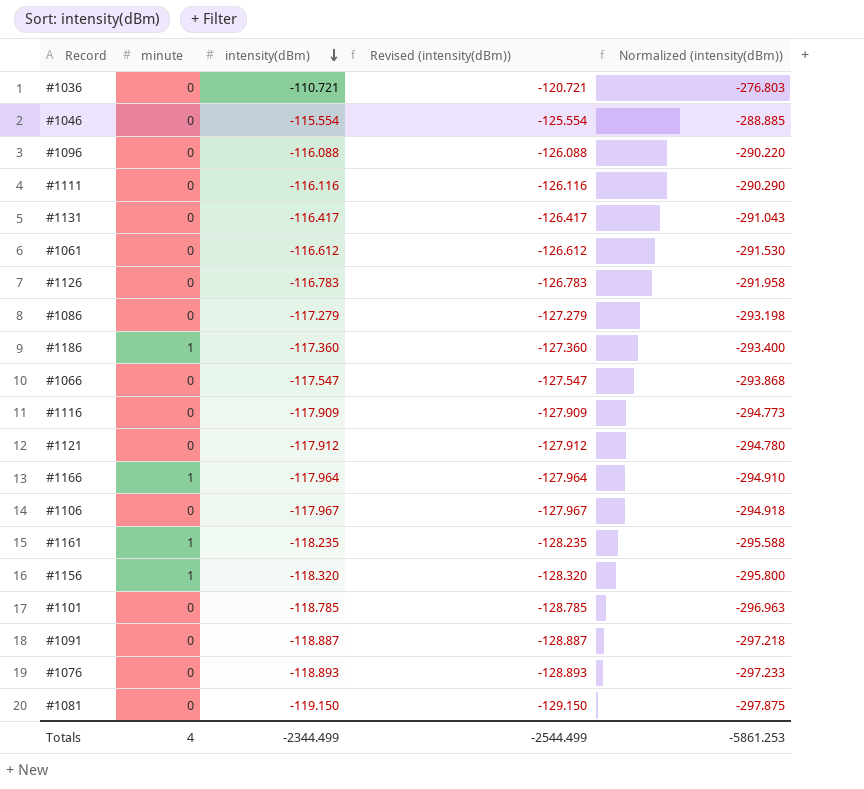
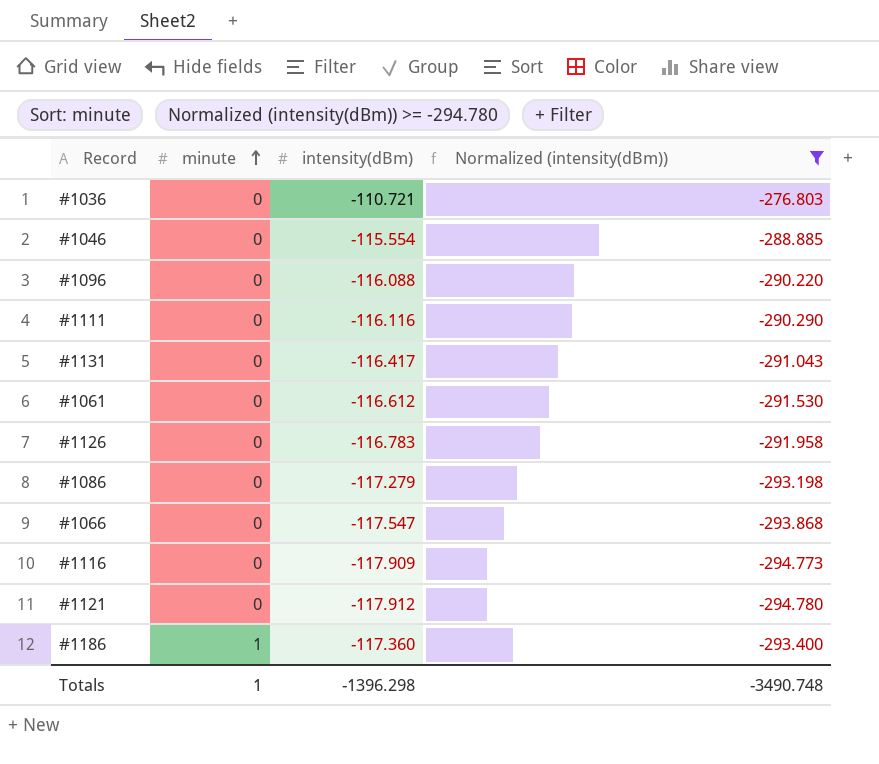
filter: none -> Normalized (intensity(dBm)) >= -294.780
row order: intensity(dBm) descending -> minute ascending
column Revised (intensity(dBm)) | formula: [intensity(dBm)] - 10 -> none
Totals | minute: 4 -> 1
Totals | intensity(dBm): -2344.499 -> -1396.298
Totals | Normalized (intensity(dBm)): -5861.253 -> -3490.748

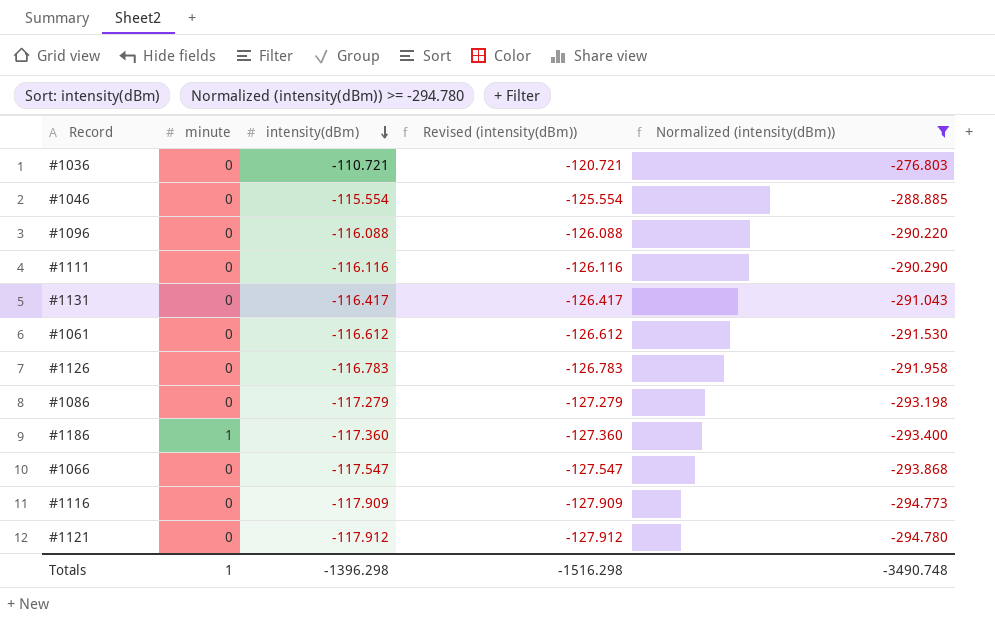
row order: minute ascending -> intensity(dBm) descending
column Revised (intensity(dBm)) | formula: none -> [intensity(dBm)] - 10

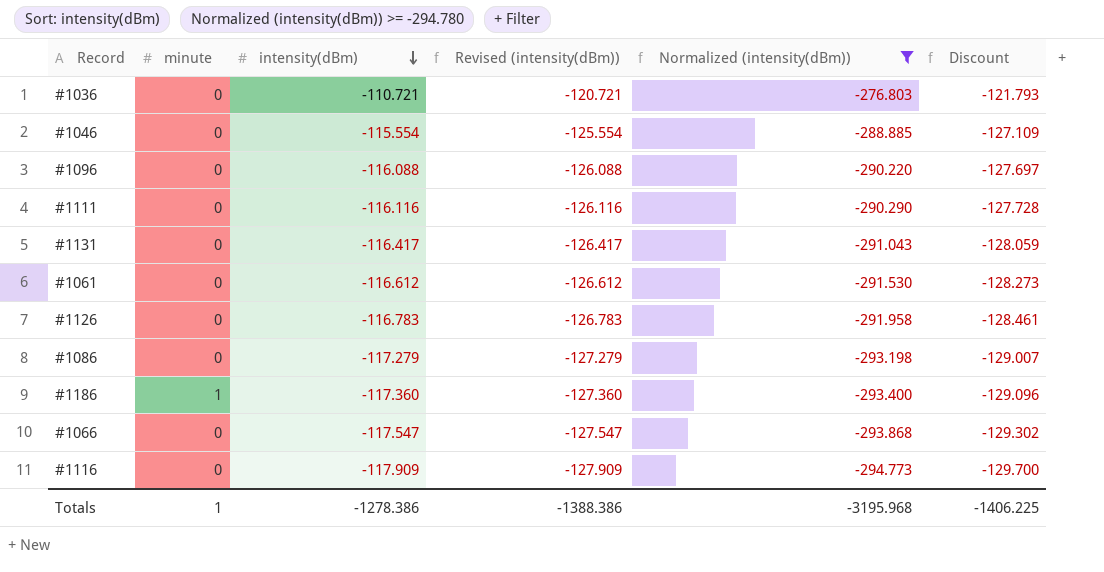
column Discount | formula: none -> [intensity(dBm)] * 1.1
row #1121: 0 | -117.912 | -127.912 | -294.780 -> none
Totals | intensity(dBm): -1396.298 -> -1278.386
Totals | Revised (intensity(dBm)): -1516.298 -> -1388.386
Totals | Normalized (intensity(dBm)): -3490.748 -> -3195.968

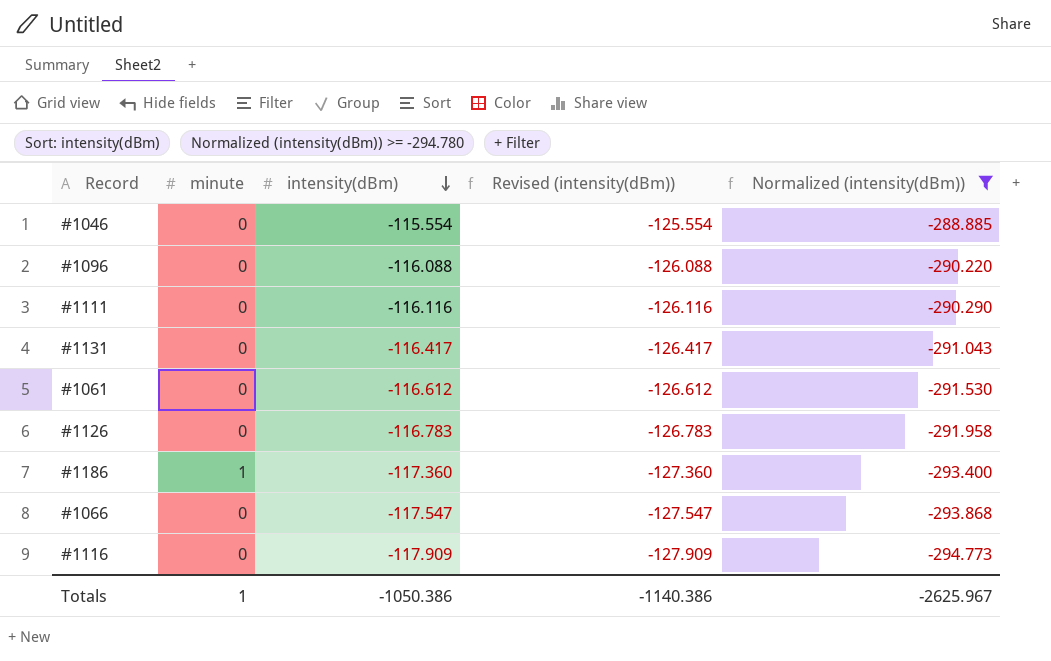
column Discount | formula: [intensity(dBm)] * 1.1 -> none
row #1036: 0 | -110.721 | -120.721 | -276.803 | -121.793 -> none
row #1086: 0 | -117.279 | -127.279 | -293.198 | -129.007 -> none
Totals | intensity(dBm): -1278.386 -> -1050.386
Totals | Revised (intensity(dBm)): -1388.386 -> -1140.386
Totals | Normalized (intensity(dBm)): -3195.968 -> -2625.967

